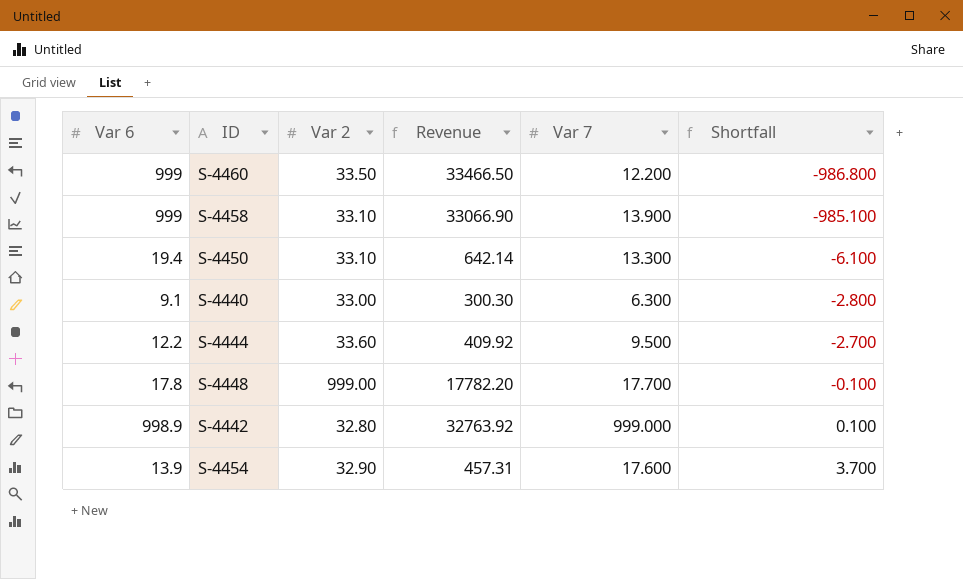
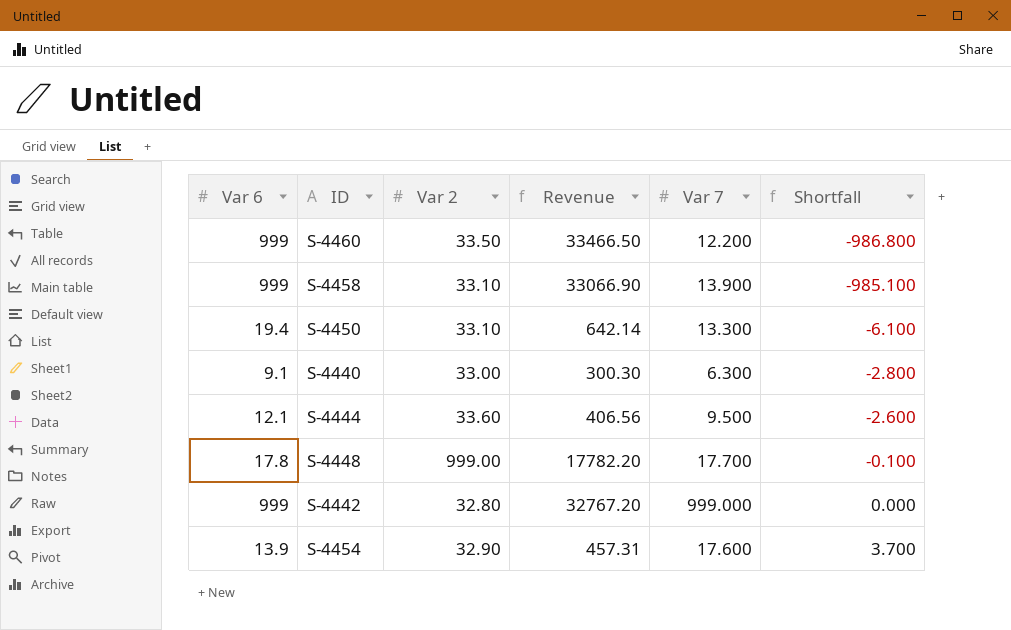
S-4444 | Var 6: 12.2 -> 12.1
S-4444 | Revenue: 409.92 -> 406.56
S-4444 | Shortfall: -2.700 -> -2.600
S-4442 | Var 6: 998.9 -> 999
S-4442 | Revenue: 32763.92 -> 32767.20
S-4442 | Shortfall: 0.100 -> 0.000

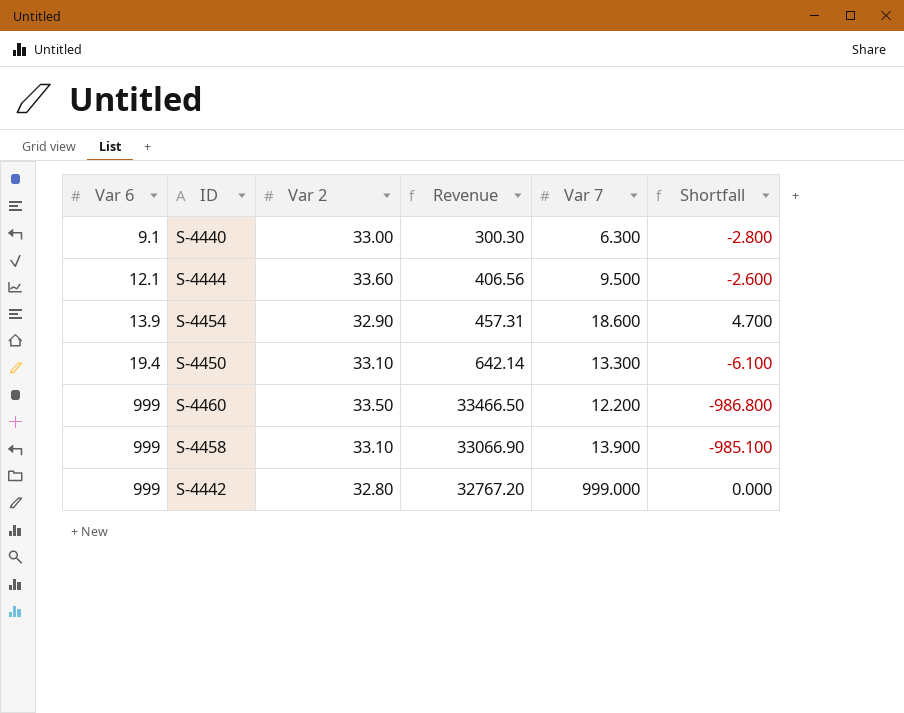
row order: Shortfall ascending -> Var 6 ascending
row S-4448: 17.8 | 999.00 | 17782.20 | 17.700 | -0.100 -> none
S-4454 | Var 7: 17.600 -> 18.600
S-4454 | Shortfall: 3.700 -> 4.700

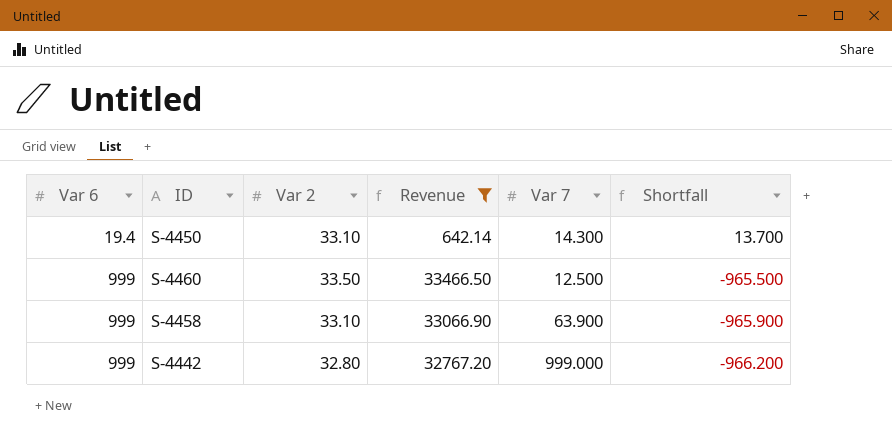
filter: none -> Revenue >= 642.14
column Shortfall | formula: [Var 7] - [Var 6] -> [Var 2] - [Var 6]
S-4450 | Var 7: 13.300 -> 14.300
S-4460 | Var 7: 12.200 -> 12.500
S-4458 | Var 7: 13.900 -> 63.900

